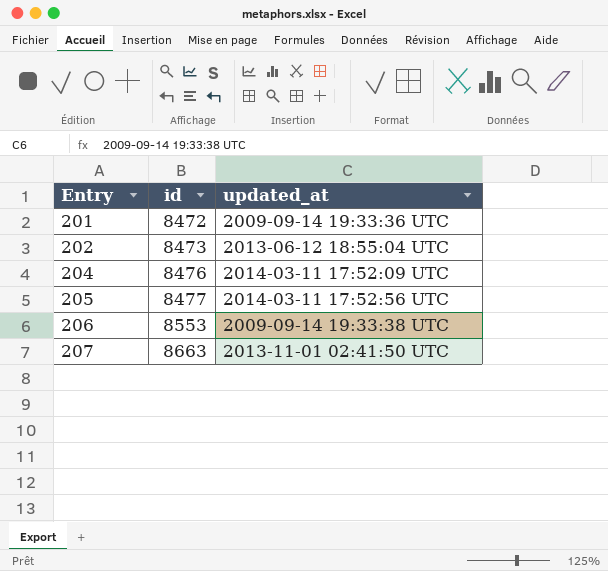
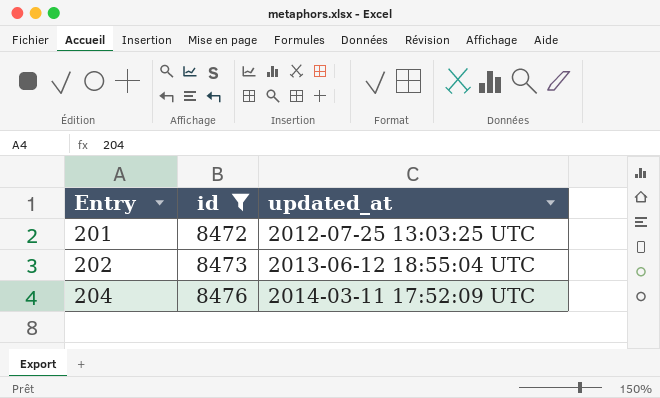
filter: none -> id <= 8476
201 | updated_at: 2009-09-14 19:33:36 UTC -> 2012-07-25 13:03:25 UTC

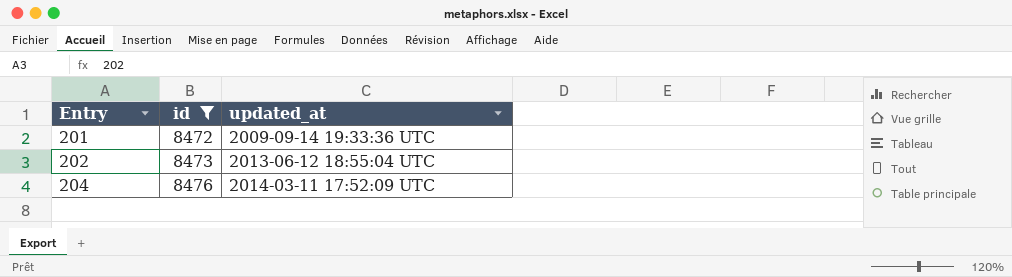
201 | updated_at: 2012-07-25 13:03:25 UTC -> 2009-09-14 19:33:36 UTC

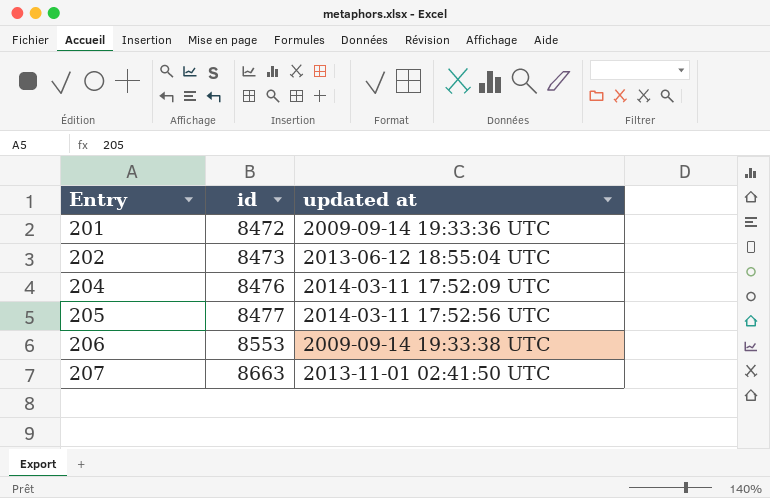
filter: id <= 8476 -> none
column name: updated_at -> updated at

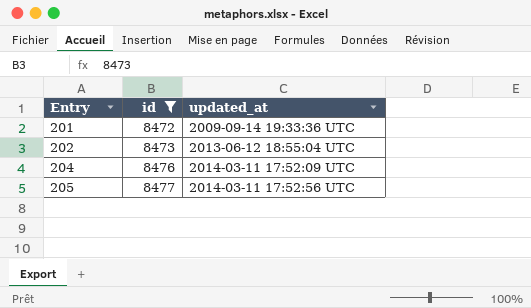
filter: none -> id <= 8477
column name: updated at -> updated_at

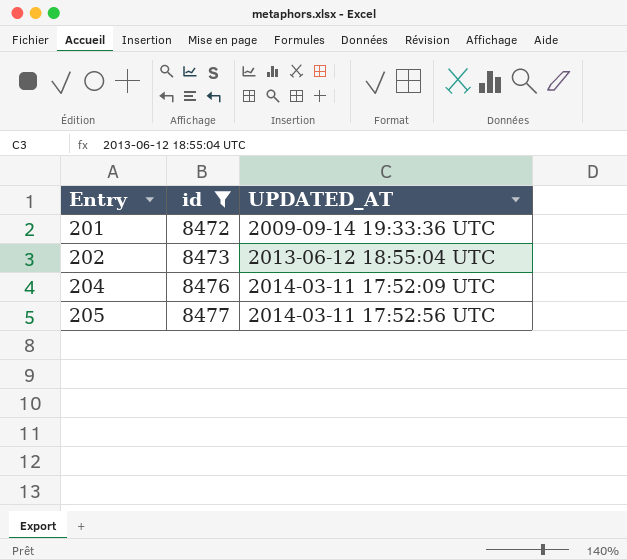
column name: updated_at -> UPDATED_AT

